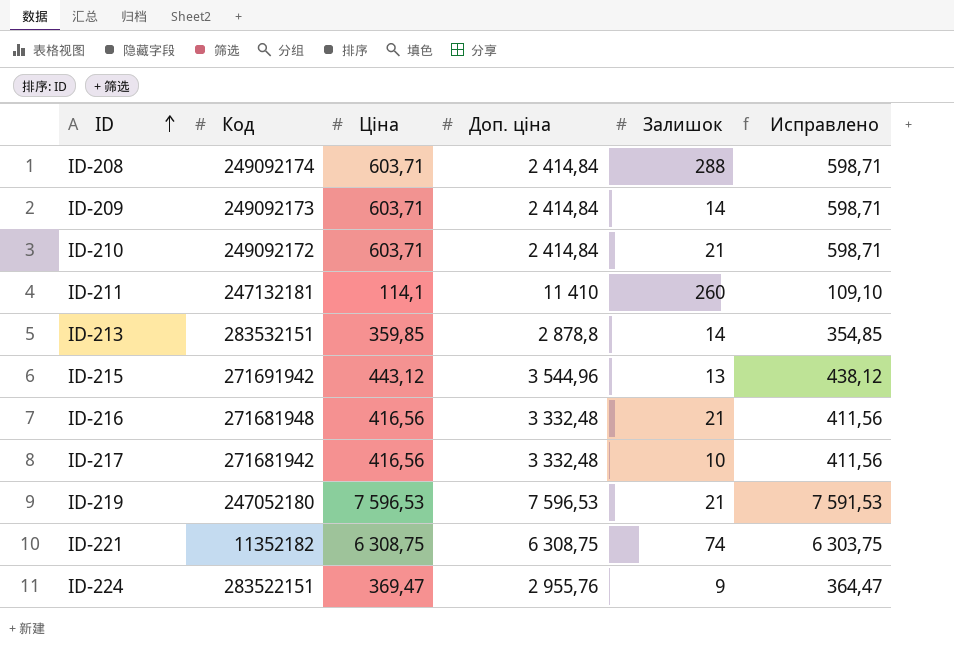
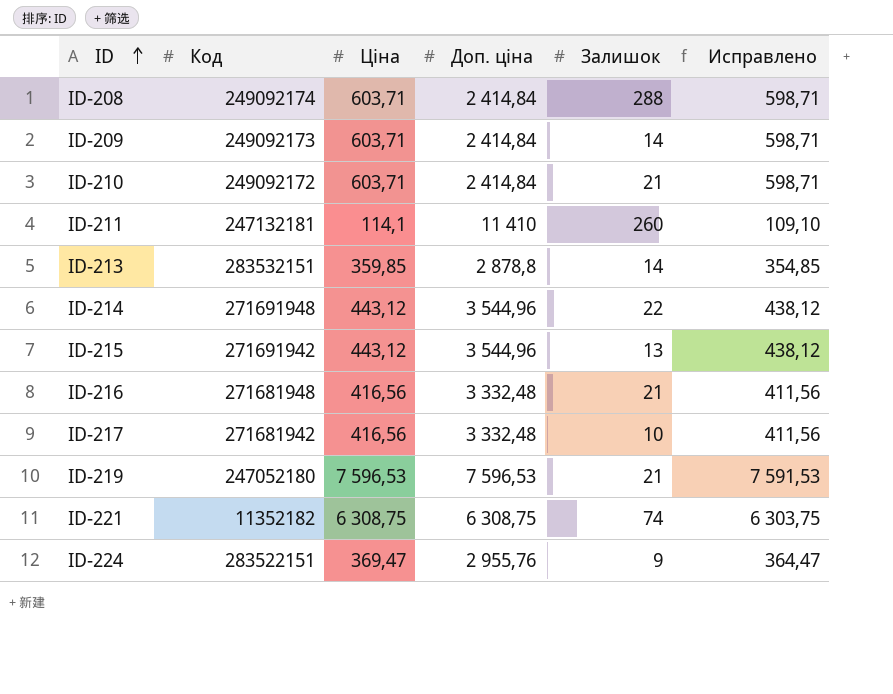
row ID-214: none -> 271691948 | 443,12 | 3 544,96 | 22 | 438,12

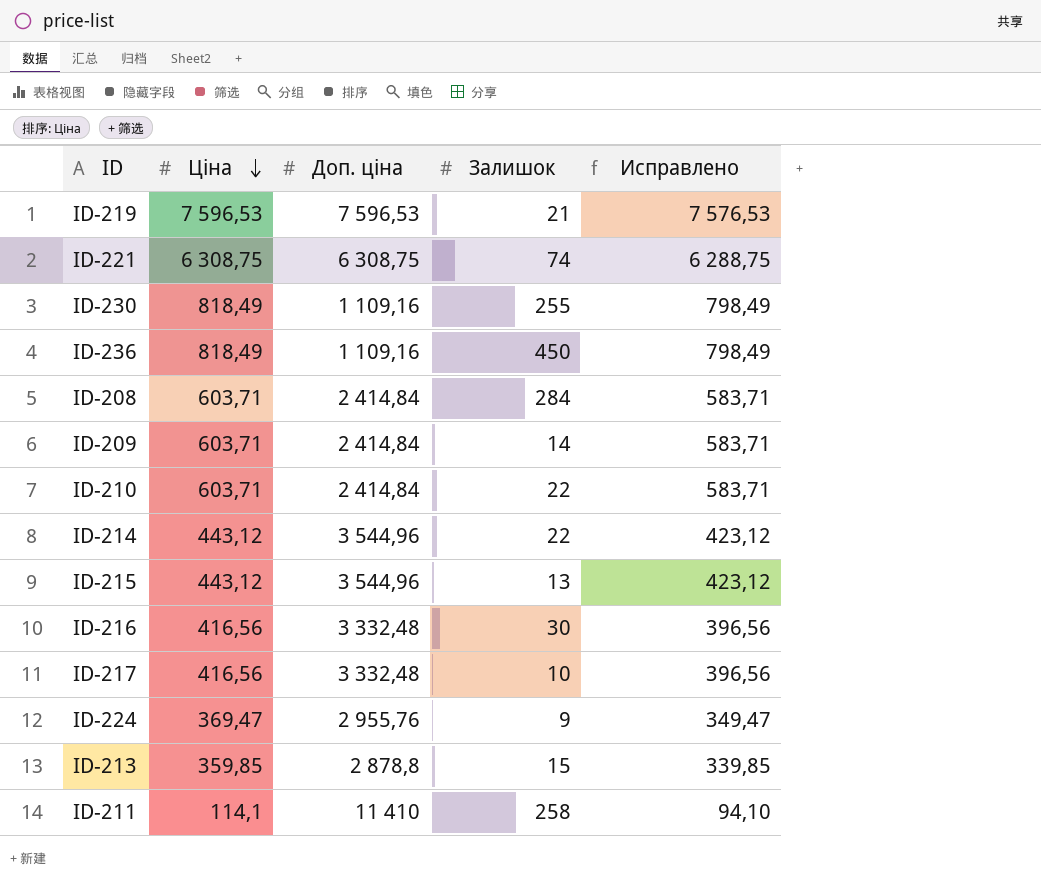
row order: ID ascending -> Ціна descending
column Код | position: 2 -> none
column Исправлено | formula: [Ціна] - 5 -> [Ціна] - 20
row ID-230: none -> 818,49 | 1 109,16 | 255 | 798,49
row ID-236: none -> 818,49 | 1 109,16 | 450 | 798,49
ID-208 | Залишок: 288 -> 284
ID-210 | Залишок: 21 -> 22
ID-216 | Залишок: 21 -> 30
ID-213 | Залишок: 14 -> 15
ID-211 | Залишок: 260 -> 258

